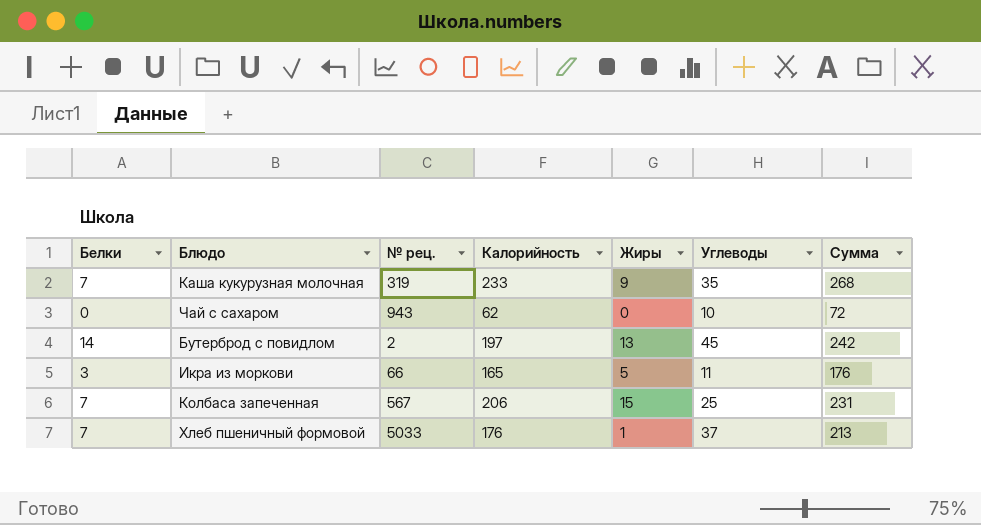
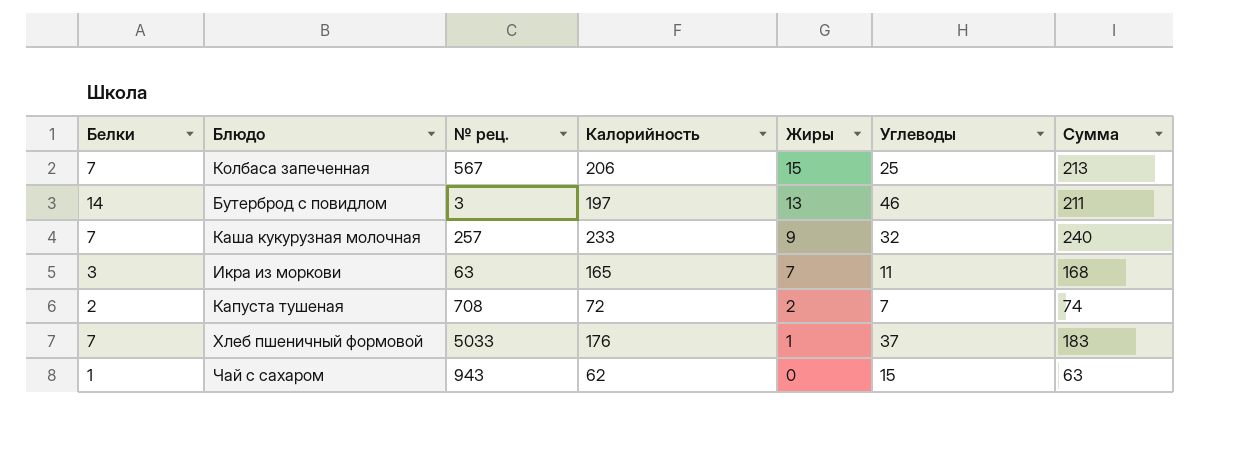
row order: none -> Жиры descending
column Сумма | formula: [Калорийность] + [Углеводы] -> [Белки] + [Калорийность]
Бутерброд с повидлом | № рец.: 2 -> 3
Бутерброд с повидлом | Углеводы: 45 -> 46
Каша кукурузная молочная | № рец.: 319 -> 257
Каша кукурузная молочная | Углеводы: 35 -> 32
Икра из моркови | № рец.: 66 -> 63
Икра из моркови | Жиры: 5 -> 7
row Капуста тушеная: none -> 2 | 708 | 72 | 2 | 7 | 74
Чай с сахаром | Белки: 0 -> 1
Чай с сахаром | Углеводы: 10 -> 15

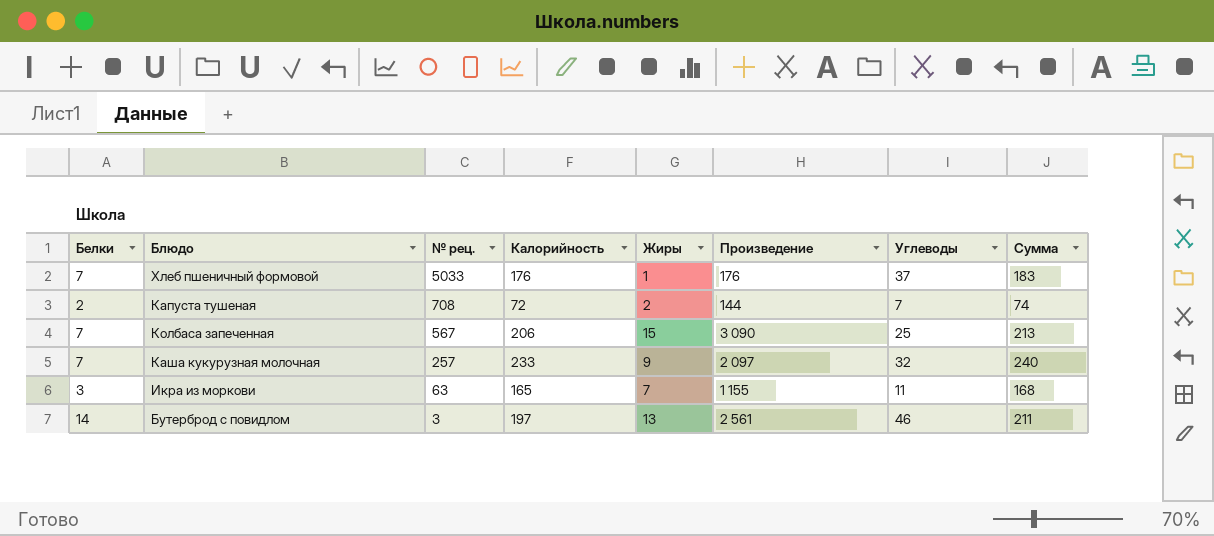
row order: Жиры descending -> № рец. descending
column Произведение | formula: none -> [Калорийность] * [Жиры]
row Чай с сахаром: 1 | 943 | 62 | 0 | 15 | 63 -> none

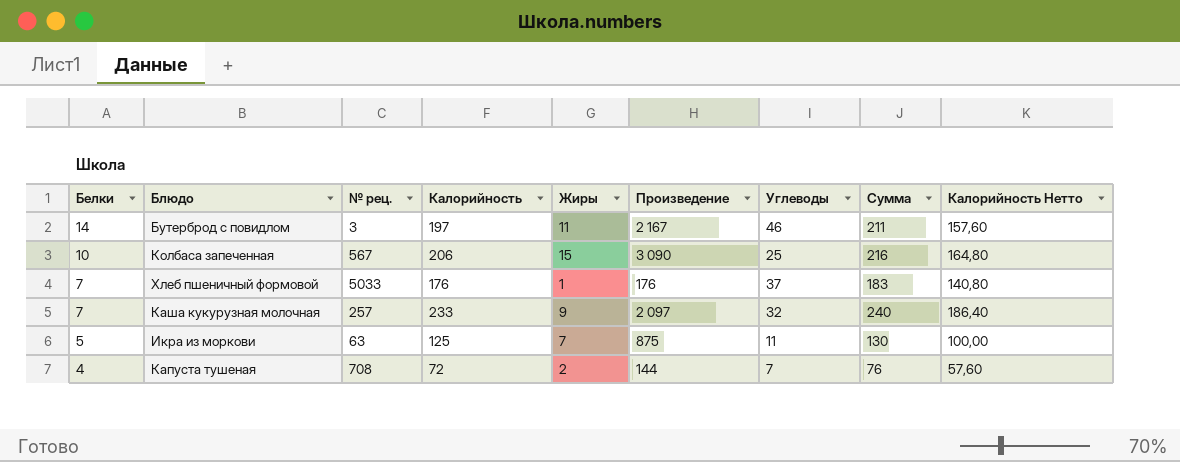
row order: № рец. descending -> Белки descending
column Калорийность Нетто | formula: none -> [Калорийность] * 0,8
Бутерброд с повидлом | Жиры: 13 -> 11
Бутерброд с повидлом | Произведение: 2 561 -> 2 167
Колбаса запеченная | Белки: 7 -> 10
Колбаса запеченная | Сумма: 213 -> 216
Икра из моркови | Белки: 3 -> 5
Икра из моркови | Калорийность: 165 -> 125
Икра из моркови | Произведение: 1 155 -> 875
Икра из моркови | Сумма: 168 -> 130
Капуста тушеная | Белки: 2 -> 4
Капуста тушеная | Сумма: 74 -> 76

